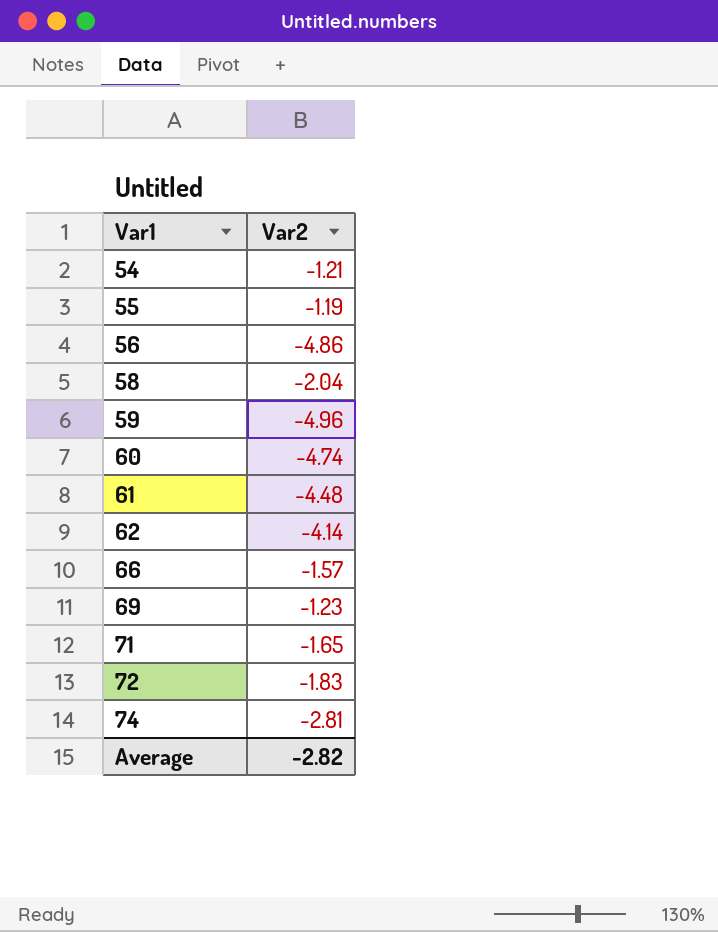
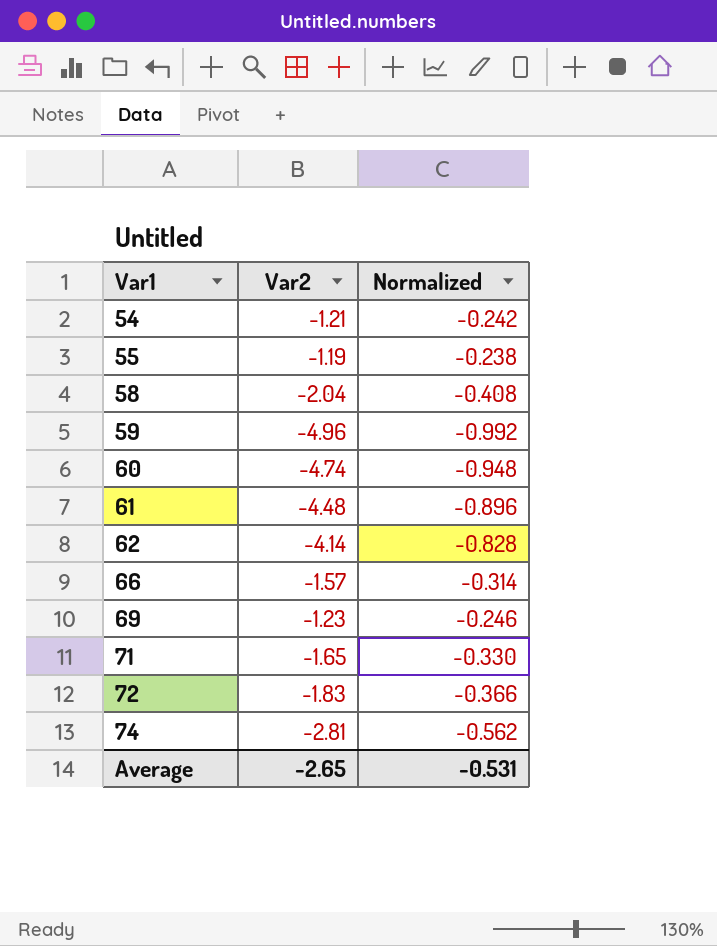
column Normalized | formula: none -> [Var2] * 0.2
row 56: -4.86 -> none
Average | Var2: -2.82 -> -2.65

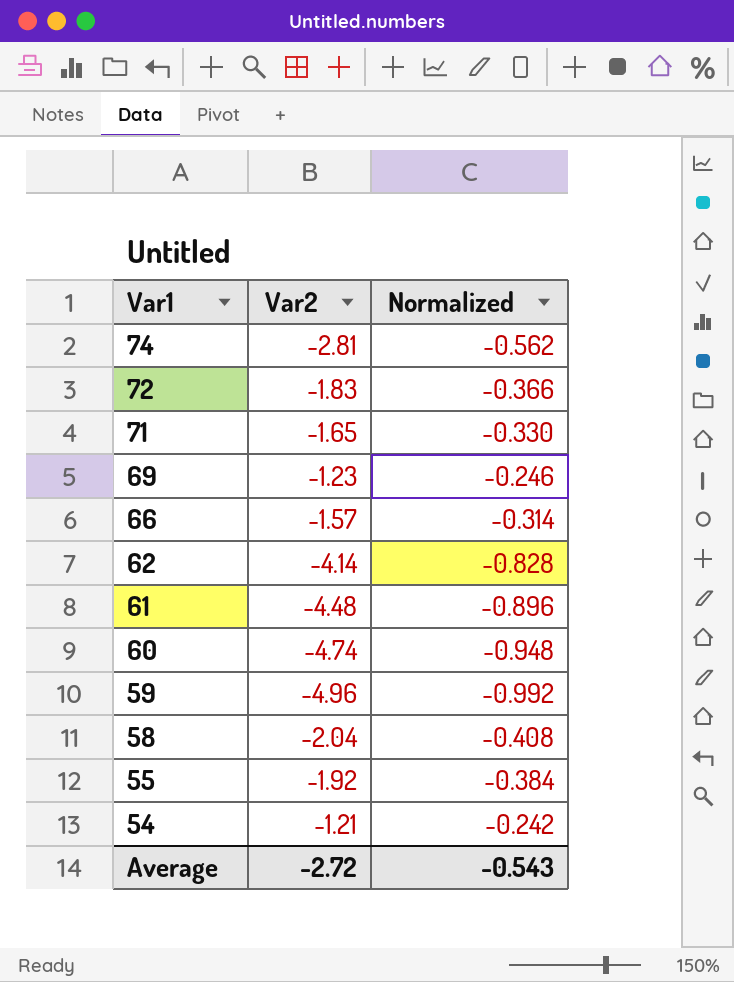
row order: Var1 ascending -> Var1 descending
55 | Var2: -1.19 -> -1.92
55 | Normalized: -0.238 -> -0.384
Average | Var2: -2.65 -> -2.72
Average | Normalized: -0.531 -> -0.543

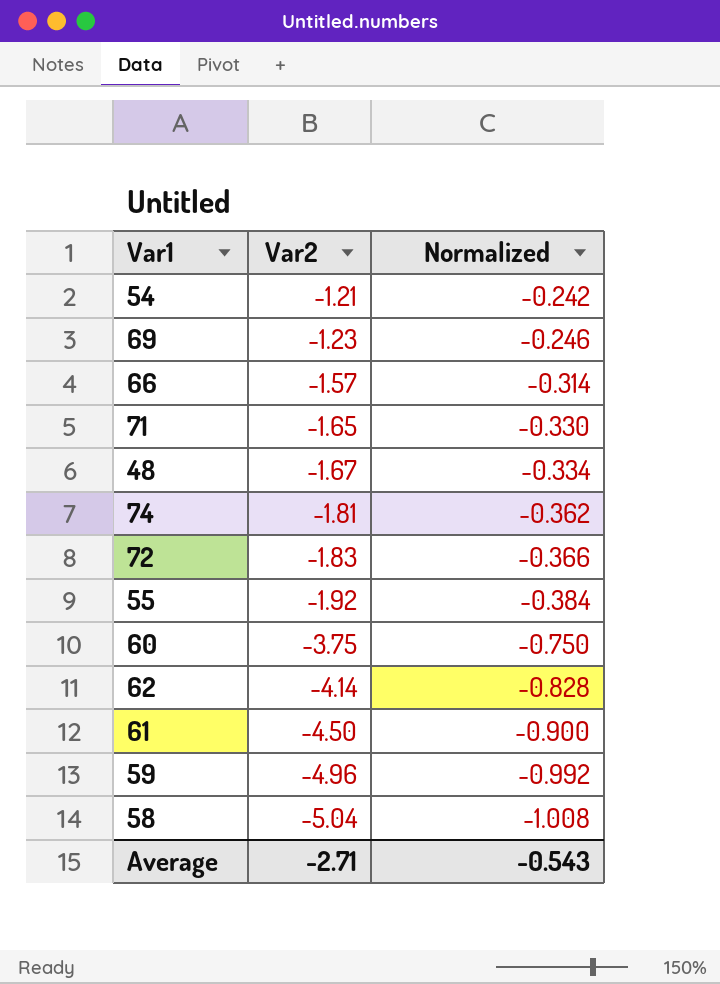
row order: Var1 descending -> Var2 descending
row 48: none -> -1.67 | -0.334
74 | Var2: -2.81 -> -1.81
74 | Normalized: -0.562 -> -0.362
60 | Var2: -4.74 -> -3.75
60 | Normalized: -0.948 -> -0.750
61 | Var2: -4.48 -> -4.50
61 | Normalized: -0.896 -> -0.900
58 | Var2: -2.04 -> -5.04
58 | Normalized: -0.408 -> -1.008
Average | Var2: -2.72 -> -2.71

